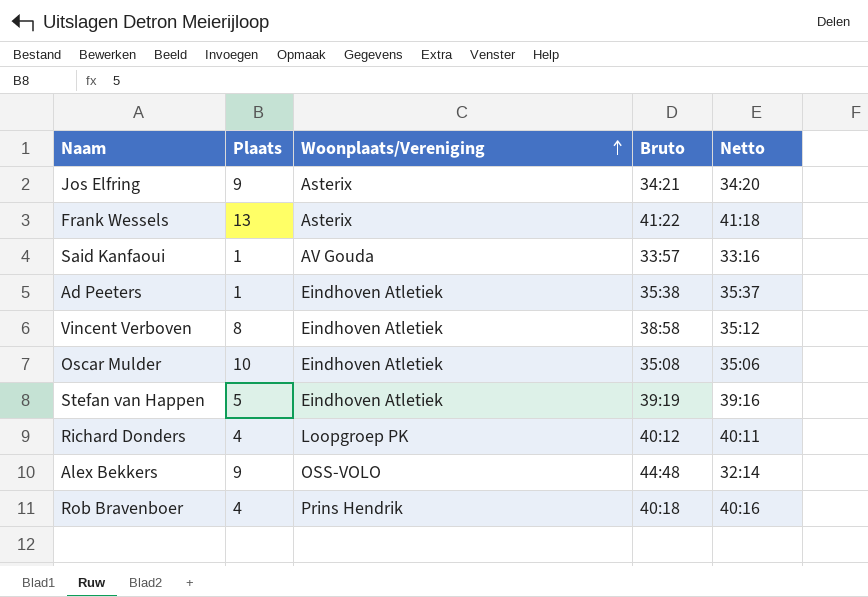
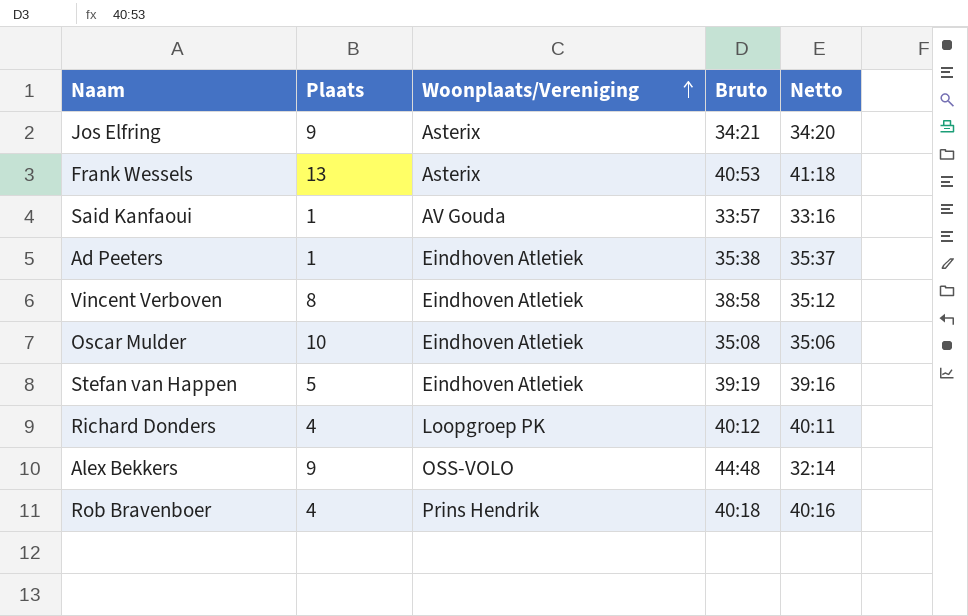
Frank Wessels | Bruto: 41:22 -> 40:53

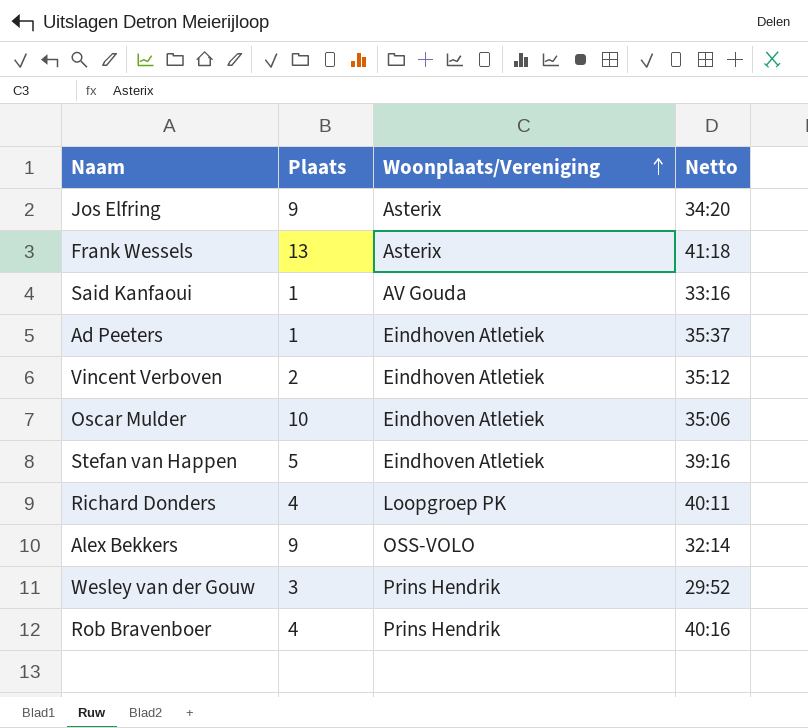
column Bruto | position: 4 -> none
Vincent Verboven | Plaats: 8 -> 2
row Wesley van der Gouw: none -> 3 | Prins Hendrik | 29:52

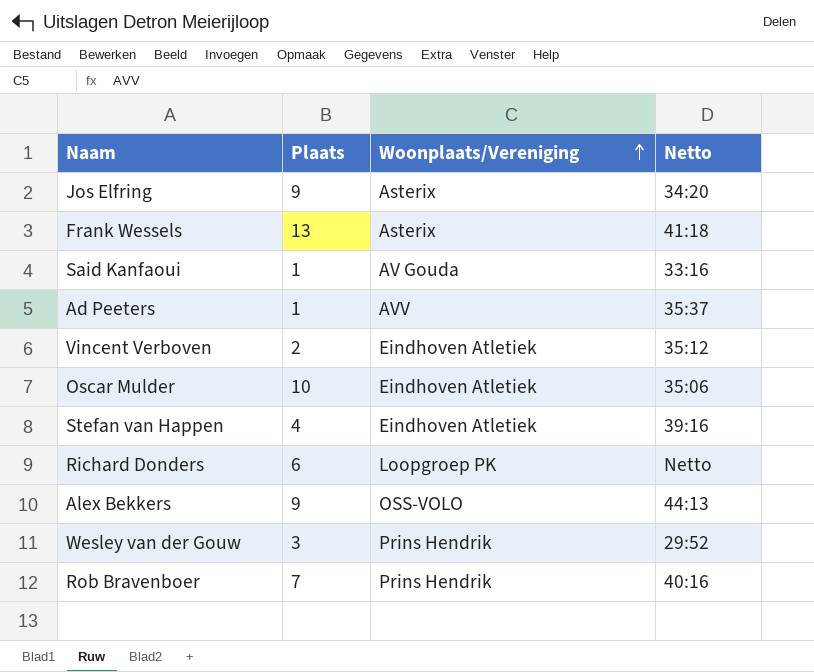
Ad Peeters | Woonplaats/Vereniging: Eindhoven Atletiek -> AVV
Stefan van Happen | Plaats: 5 -> 4
Richard Donders | Plaats: 4 -> 6
Richard Donders | Netto: 40:11 -> Netto
Alex Bekkers | Netto: 32:14 -> 44:13
Rob Bravenboer | Plaats: 4 -> 7

